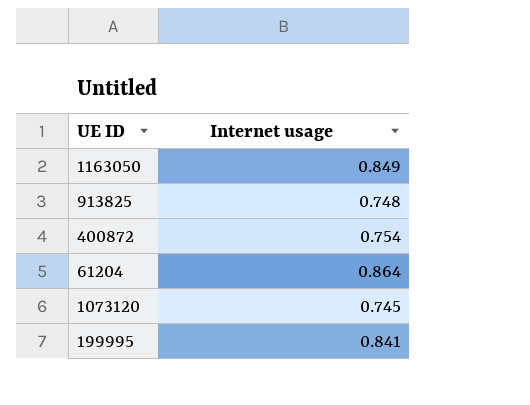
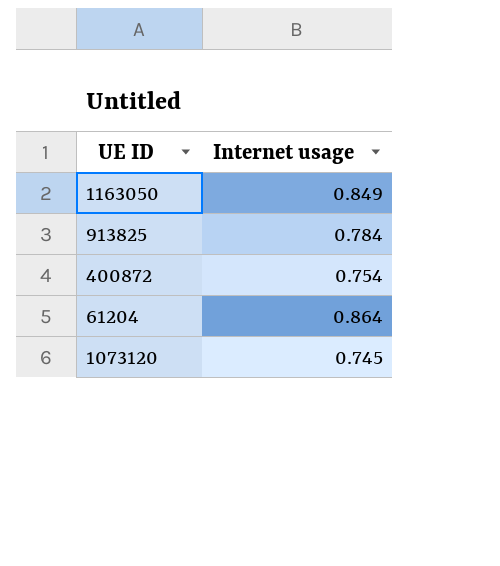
row 199995: 0.841 -> none
913825 | Internet usage: 0.748 -> 0.784

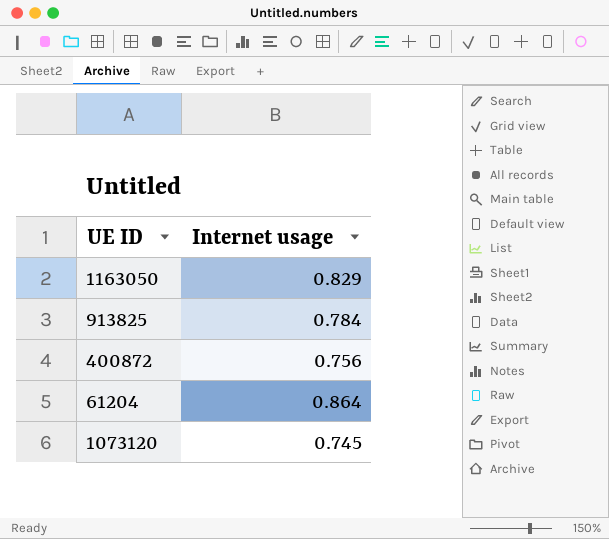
1163050 | Internet usage: 0.849 -> 0.829
400872 | Internet usage: 0.754 -> 0.756

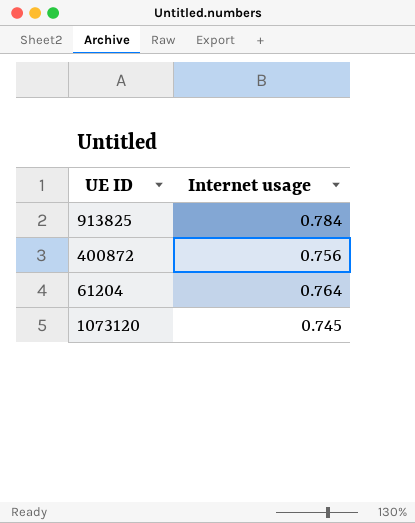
row 1163050: 0.829 -> none
61204 | Internet usage: 0.864 -> 0.764

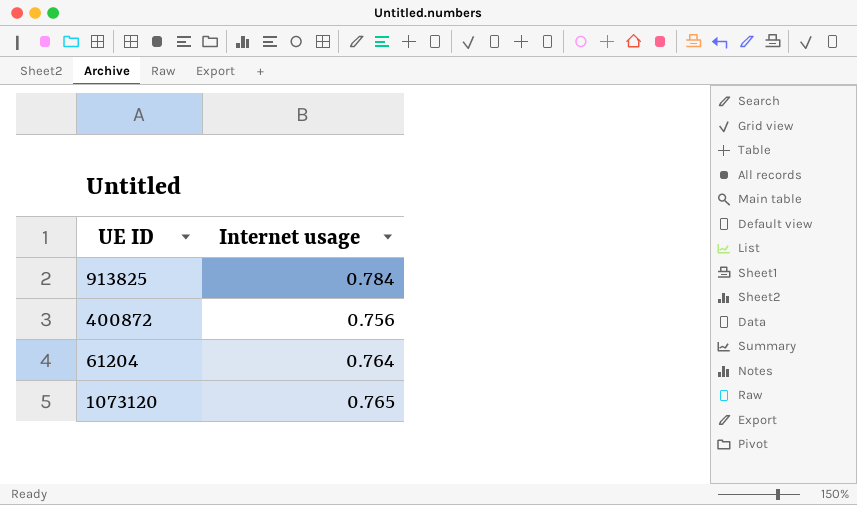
1073120 | Internet usage: 0.745 -> 0.765

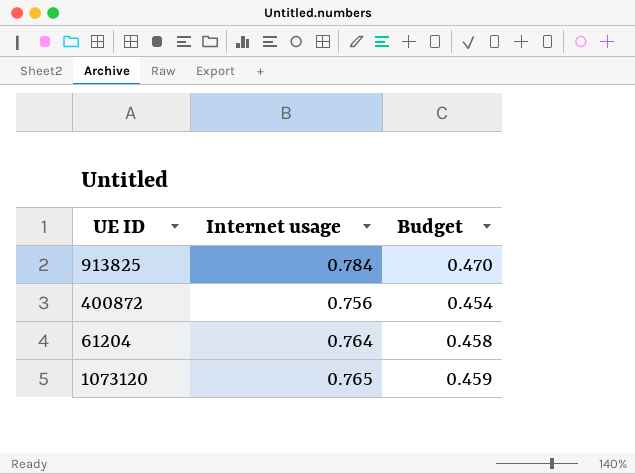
column Budget | formula: none -> [Internet usage] * 0.6

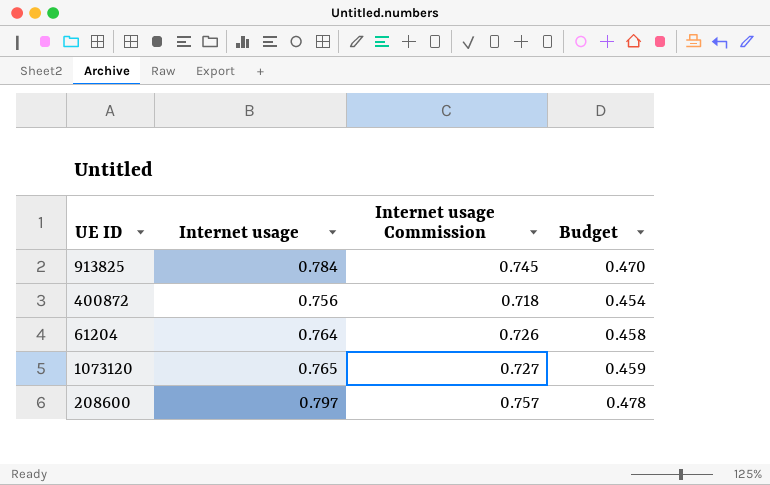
column Internet usage Commission | formula: none -> [Internet usage] * 0.95
row 208600: none -> 0.797 | 0.757 | 0.478

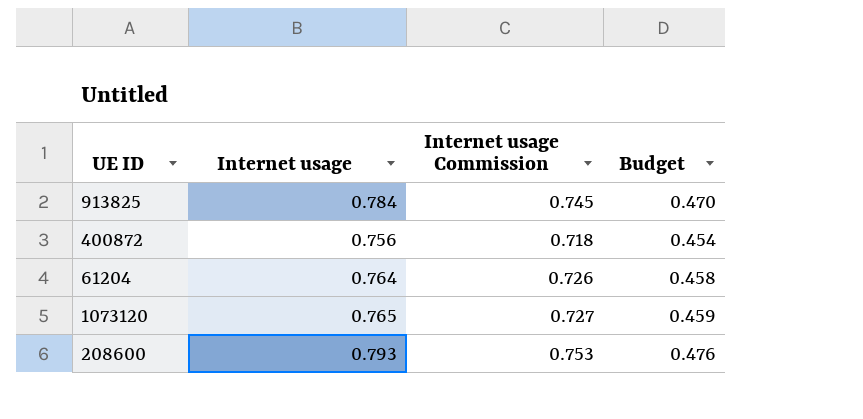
208600 | Internet usage: 0.797 -> 0.793
208600 | Internet usage Commission: 0.757 -> 0.753
208600 | Budget: 0.478 -> 0.476

